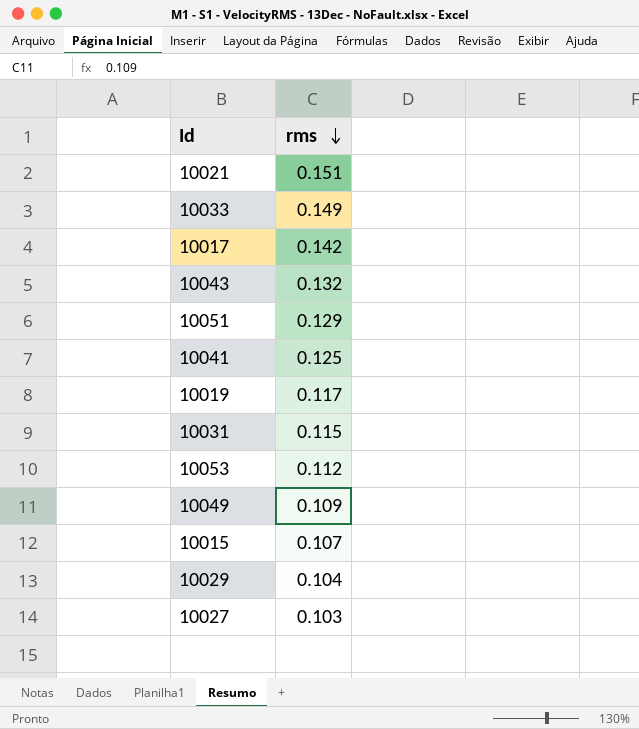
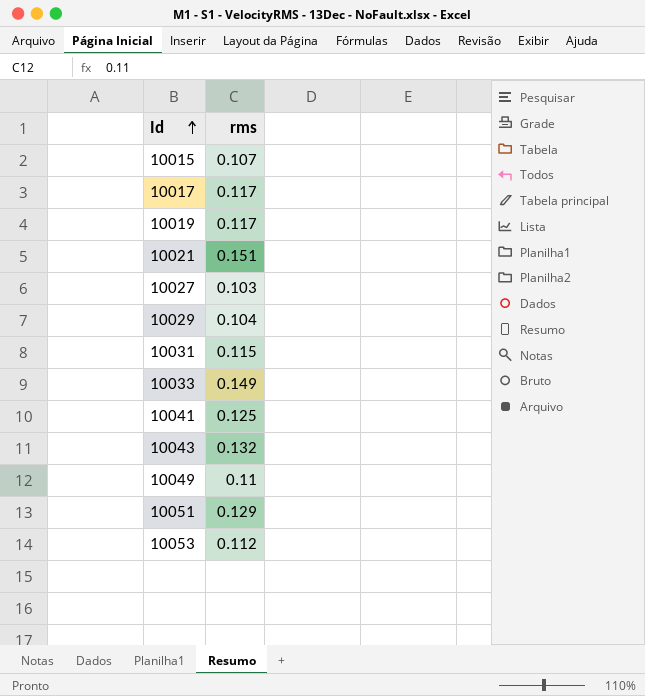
row order: rms descending -> Id ascending
10017 | rms: 0.142 -> 0.117
10049 | rms: 0.109 -> 0.11

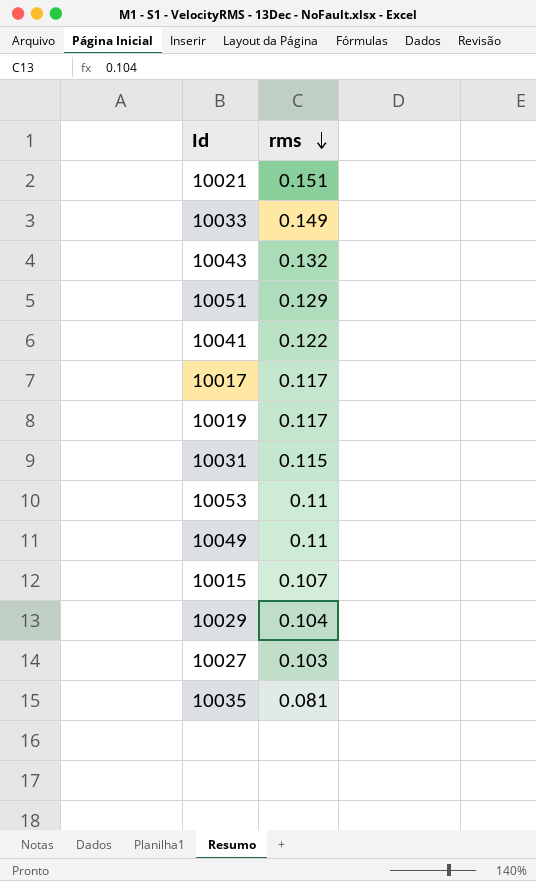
row order: Id ascending -> rms descending
10041 | rms: 0.125 -> 0.122
10053 | rms: 0.112 -> 0.11
row 10035: none -> 0.081

